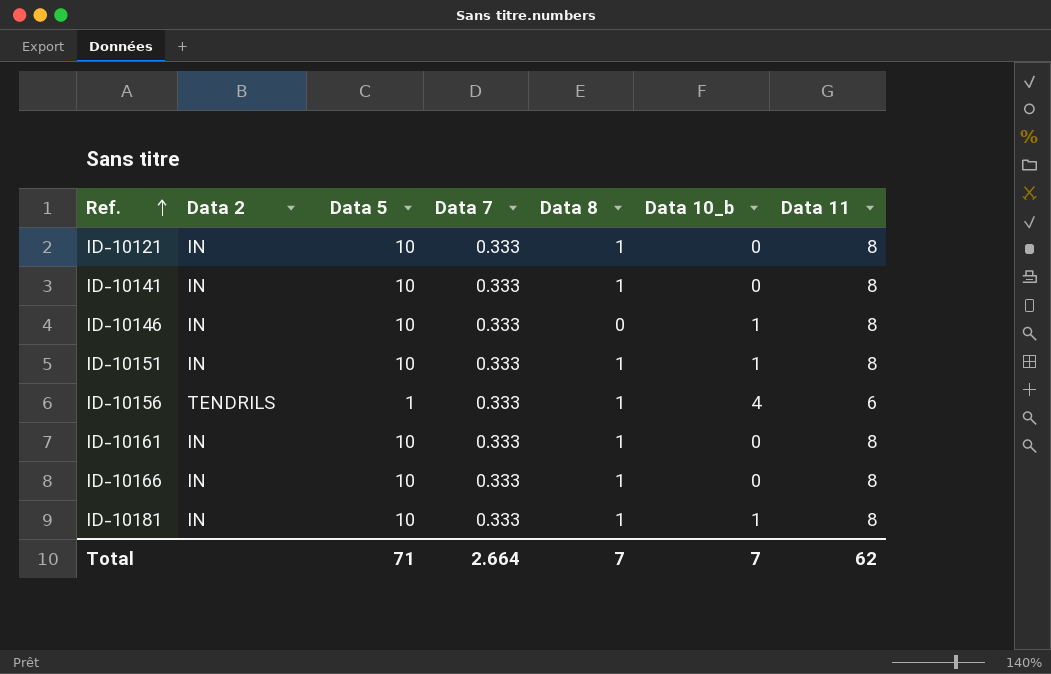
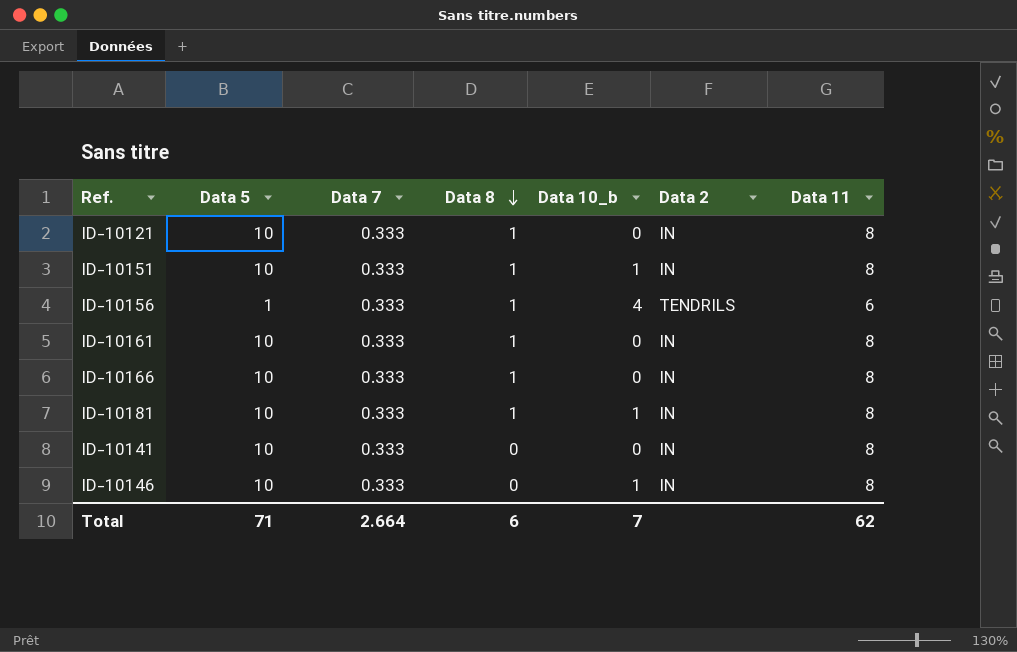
row order: Ref. ascending -> Data 8 descending
column Data 2 | position: 2 -> 6
ID-10141 | Data 8: 1 -> 0
Total | Data 8: 7 -> 6

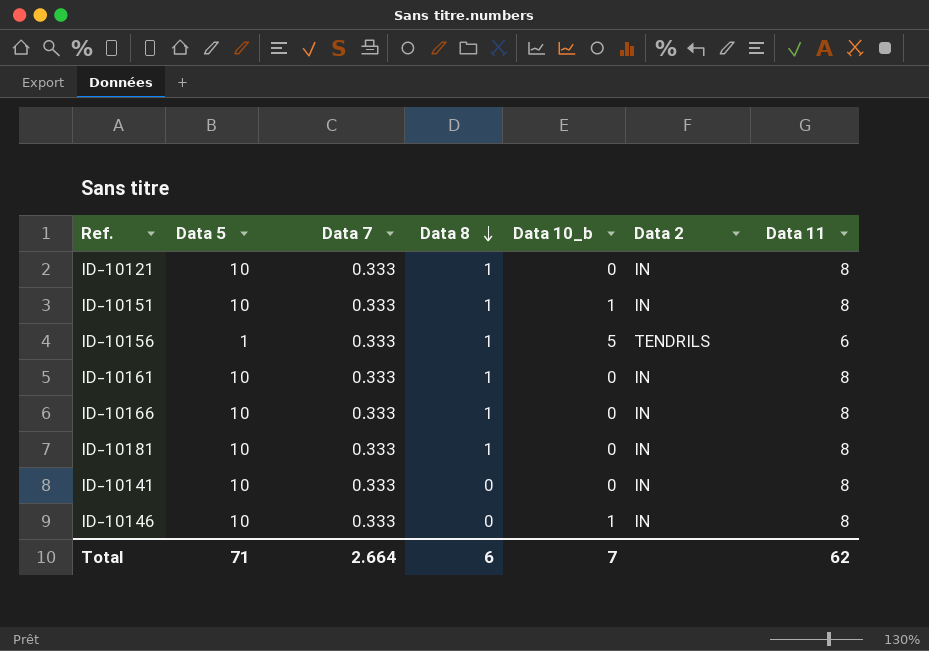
ID-10156 | Data 10_b: 4 -> 5
ID-10181 | Data 10_b: 1 -> 0

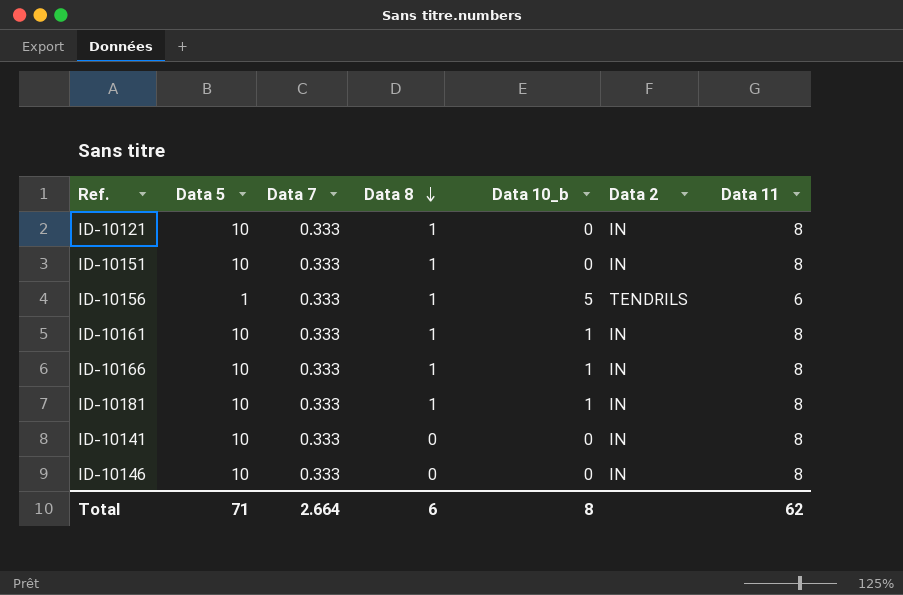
ID-10151 | Data 10_b: 1 -> 0
ID-10161 | Data 10_b: 0 -> 1
ID-10166 | Data 10_b: 0 -> 1
ID-10181 | Data 10_b: 0 -> 1
ID-10146 | Data 10_b: 1 -> 0
Total | Data 10_b: 7 -> 8

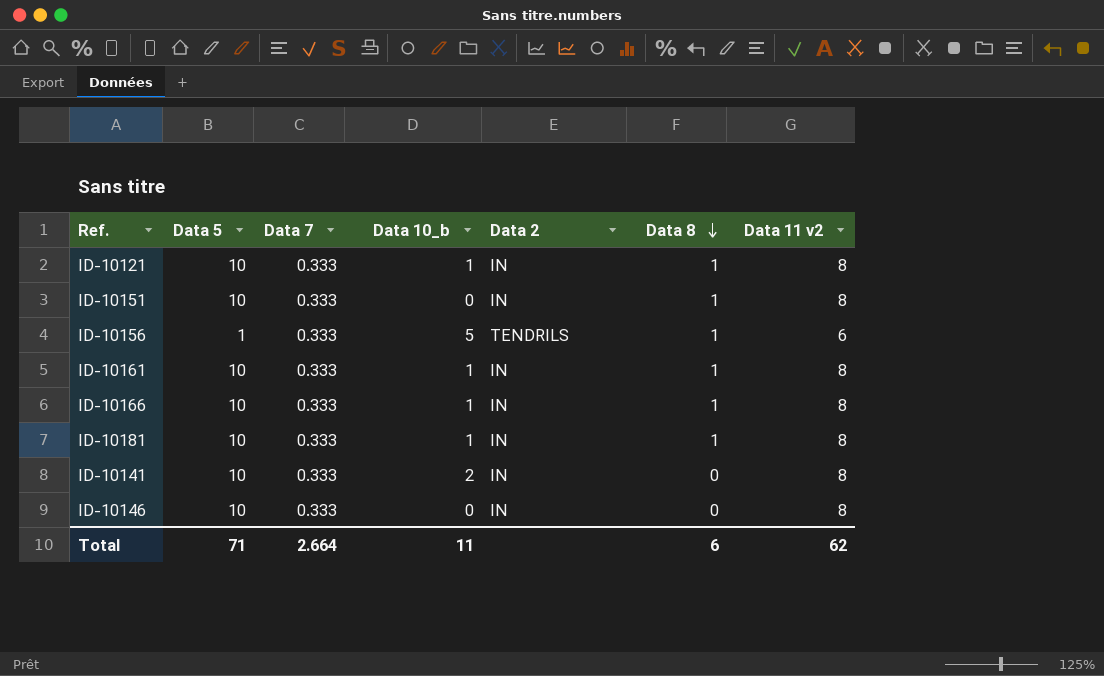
column Data 8 | position: 4 -> 6
column name: Data 11 -> Data 11 v2
ID-10121 | Data 10_b: 0 -> 1
ID-10141 | Data 10_b: 0 -> 2
Total | Data 10_b: 8 -> 11

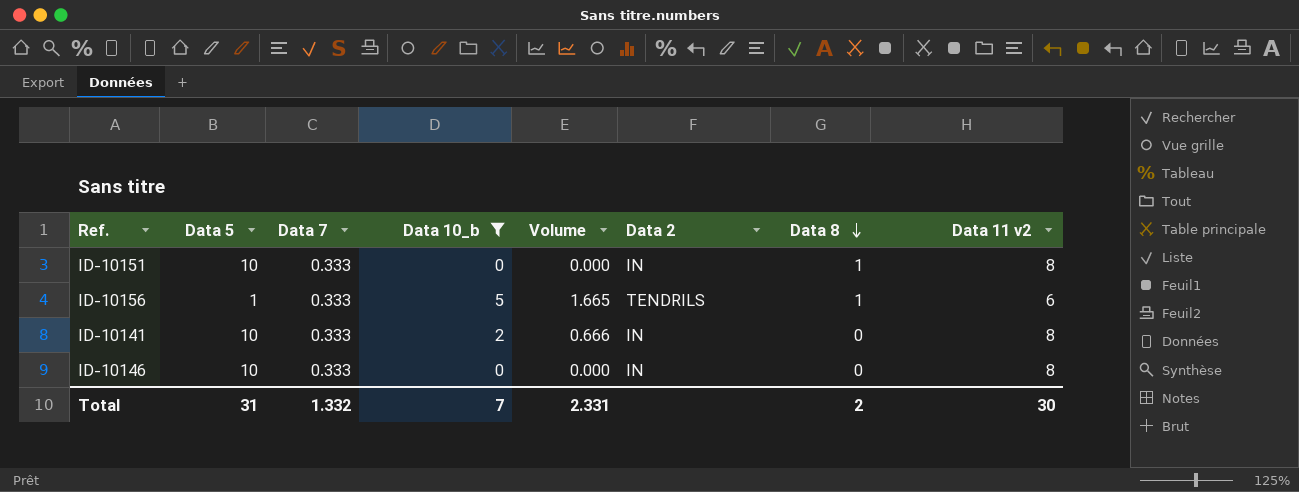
filter: none -> Data 10_b != 1
column Volume | formula: none -> [Data 7] * [Data 10_b]
Total | Data 5: 71 -> 31
Total | Data 7: 2.664 -> 1.332
Total | Data 10_b: 11 -> 7
Total | Data 8: 6 -> 2
Total | Data 11 v2: 62 -> 30

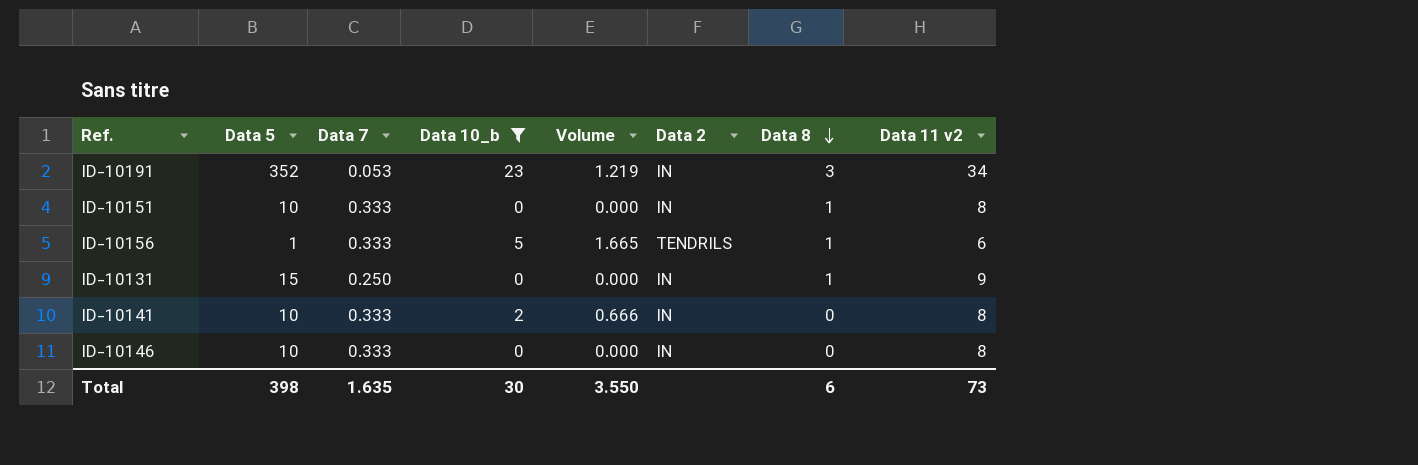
row ID-10191: none -> 352 | 0.053 | 23 | 1.219 | IN | 3 | 34
row ID-10131: none -> 15 | 0.250 | 0 | 0.000 | IN | 1 | 9
Total | Data 5: 31 -> 398
Total | Data 7: 1.332 -> 1.635
Total | Data 10_b: 7 -> 30
Total | Volume: 2.331 -> 3.550
Total | Data 8: 2 -> 6
Total | Data 11 v2: 30 -> 73

